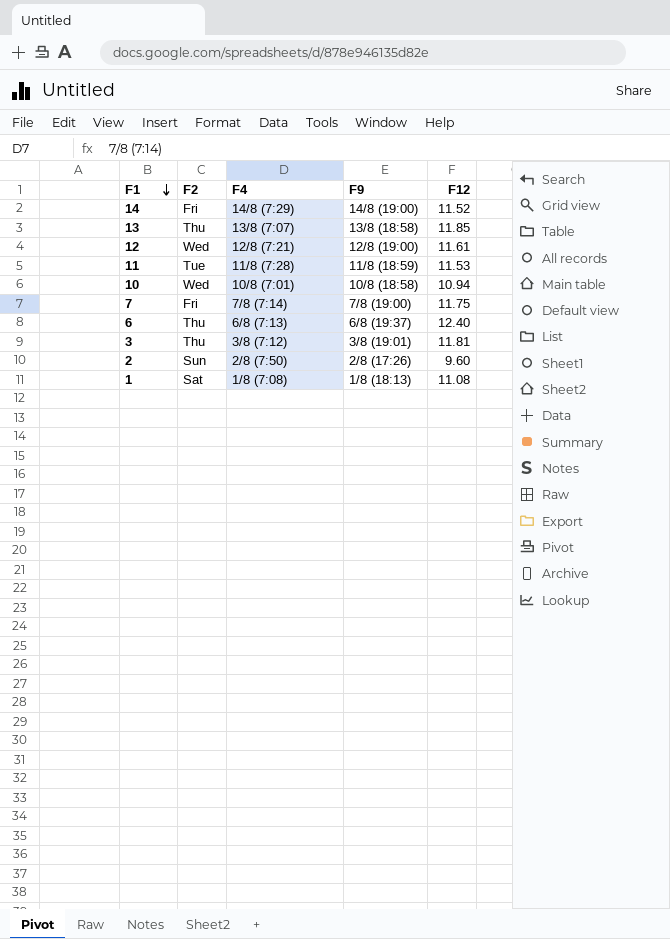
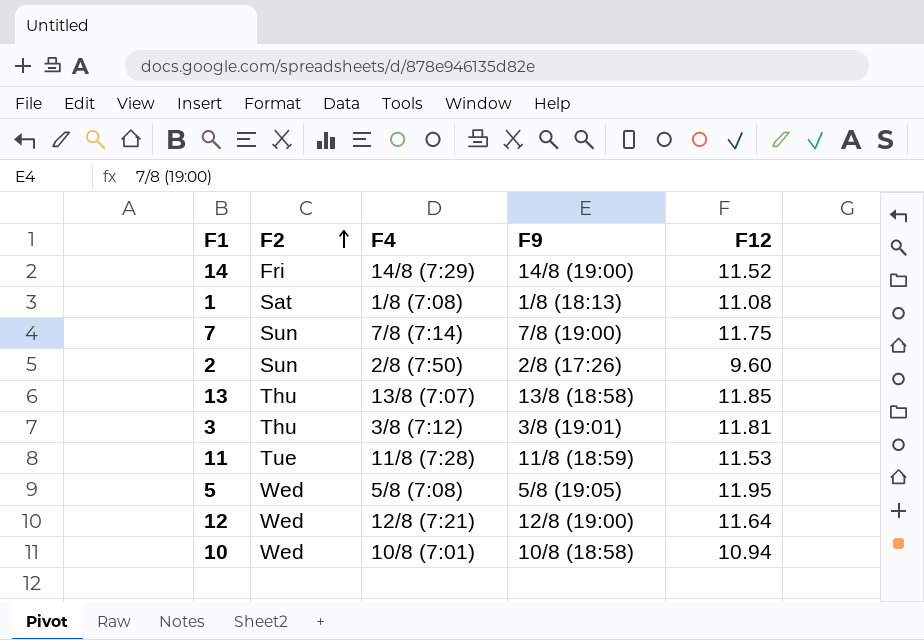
row order: F1 descending -> F2 ascending
row 6: Thu | 6/8 (7:13) | 6/8 (19:37) | 12.40 -> none
7 | F2: Fri -> Sun
row 5: none -> Wed | 5/8 (7:08) | 5/8 (19:05) | 11.95
12 | F12: 11.61 -> 11.64

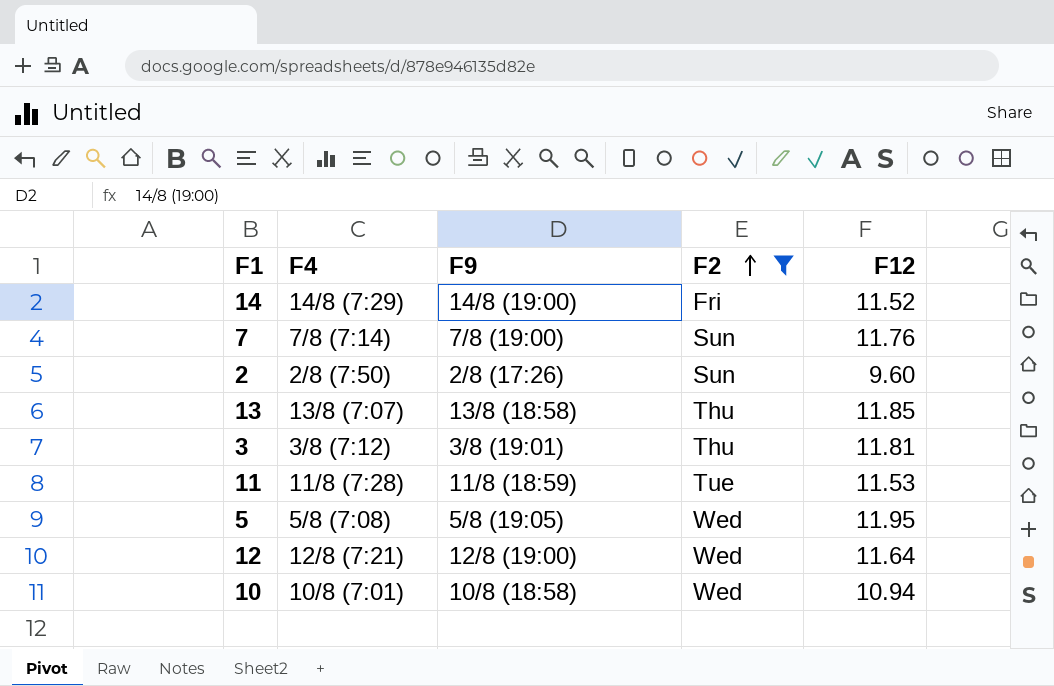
filter: none -> F2 != Sat
column F2 | position: 2 -> 4
7 | F12: 11.75 -> 11.76

